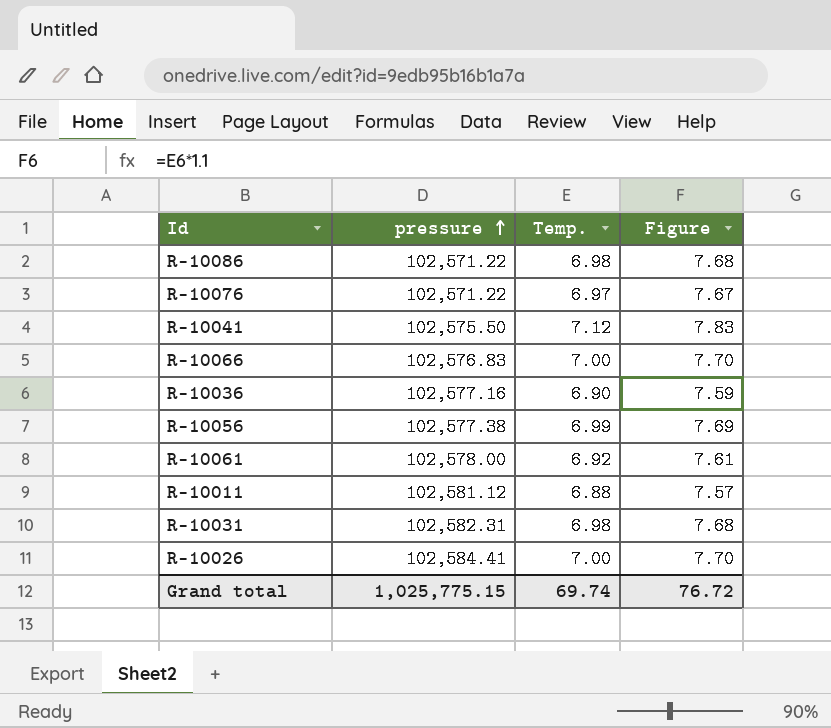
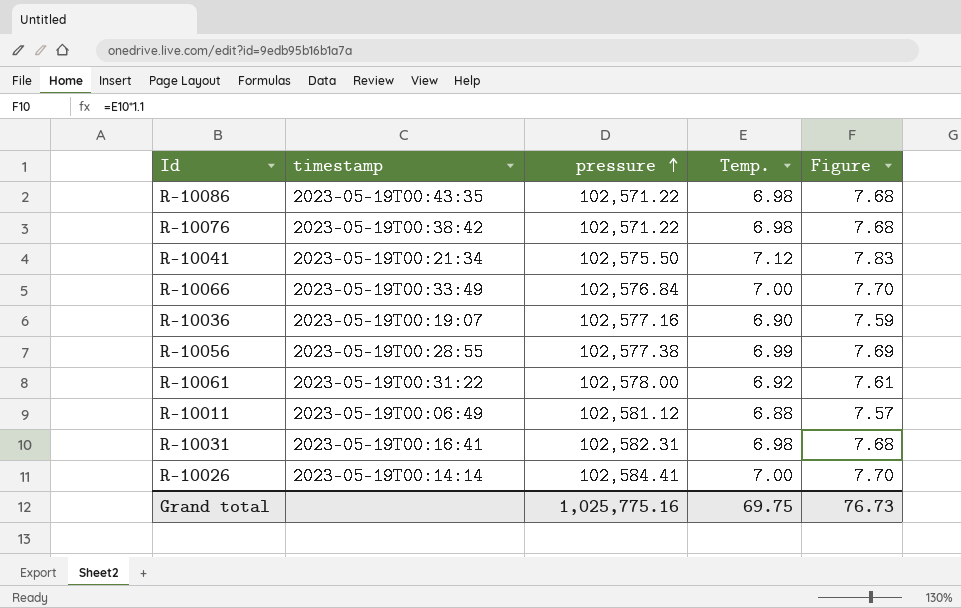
column timestamp | position: none -> 2
R-10076 | Temp.: 6.97 -> 6.98
R-10076 | Figure: 7.67 -> 7.68
R-10066 | pressure: 102,576.83 -> 102,576.84
Grand total | pressure: 1,025,775.15 -> 1,025,775.16
Grand total | Temp.: 69.74 -> 69.75
Grand total | Figure: 76.72 -> 76.73

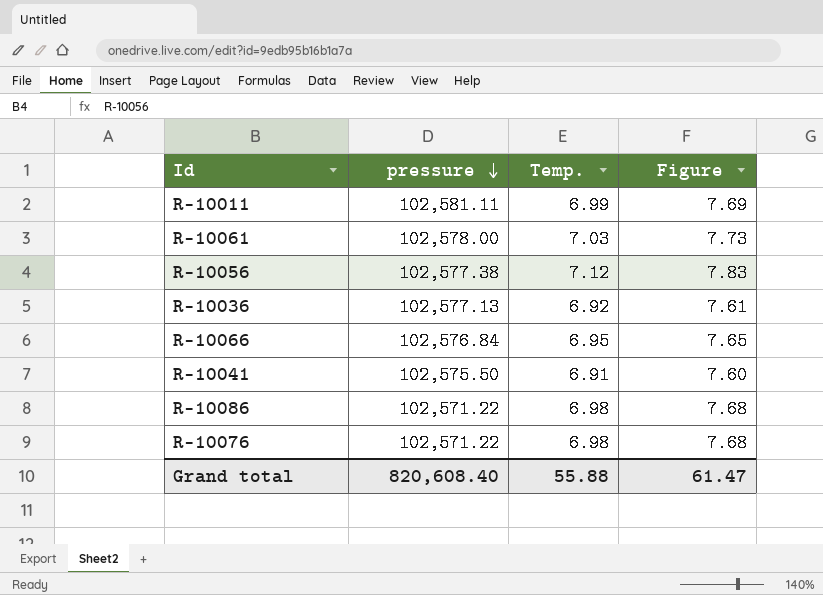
row order: pressure ascending -> pressure descending
column timestamp | position: 2 -> none
row R-10031: 2023-05-19T00:16:41 | 102,582.31 | 6.98 | 7.68 -> none
row R-10026: 2023-05-19T00:14:14 | 102,584.41 | 7.00 | 7.70 -> none
R-10011 | pressure: 102,581.12 -> 102,581.11
R-10011 | Temp.: 6.88 -> 6.99
R-10011 | Figure: 7.57 -> 7.69
R-10061 | Temp.: 6.92 -> 7.03
R-10061 | Figure: 7.61 -> 7.73
R-10056 | Temp.: 6.99 -> 7.12
R-10056 | Figure: 7.69 -> 7.83
R-10036 | pressure: 102,577.16 -> 102,577.13
R-10036 | Temp.: 6.90 -> 6.92
R-10036 | Figure: 7.59 -> 7.61
R-10066 | Temp.: 7.00 -> 6.95
R-10066 | Figure: 7.70 -> 7.65
R-10041 | Temp.: 7.12 -> 6.91
R-10041 | Figure: 7.83 -> 7.60
Grand total | pressure: 1,025,775.16 -> 820,608.40
Grand total | Temp.: 69.75 -> 55.88
Grand total | Figure: 76.73 -> 61.47

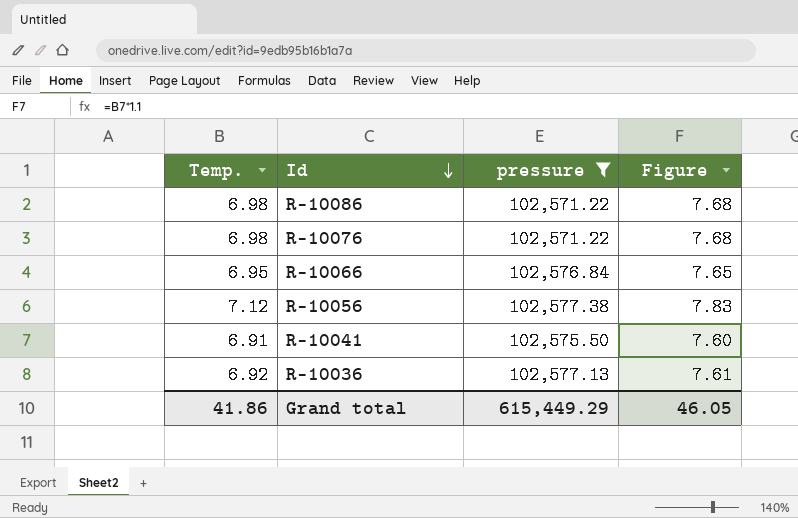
filter: none -> pressure <= 102,577.38
row order: pressure descending -> Id descending
column Temp. | position: 3 -> 1
Grand total | Temp.: 55.88 -> 41.86
Grand total | pressure: 820,608.40 -> 615,449.29
Grand total | Figure: 61.47 -> 46.05

